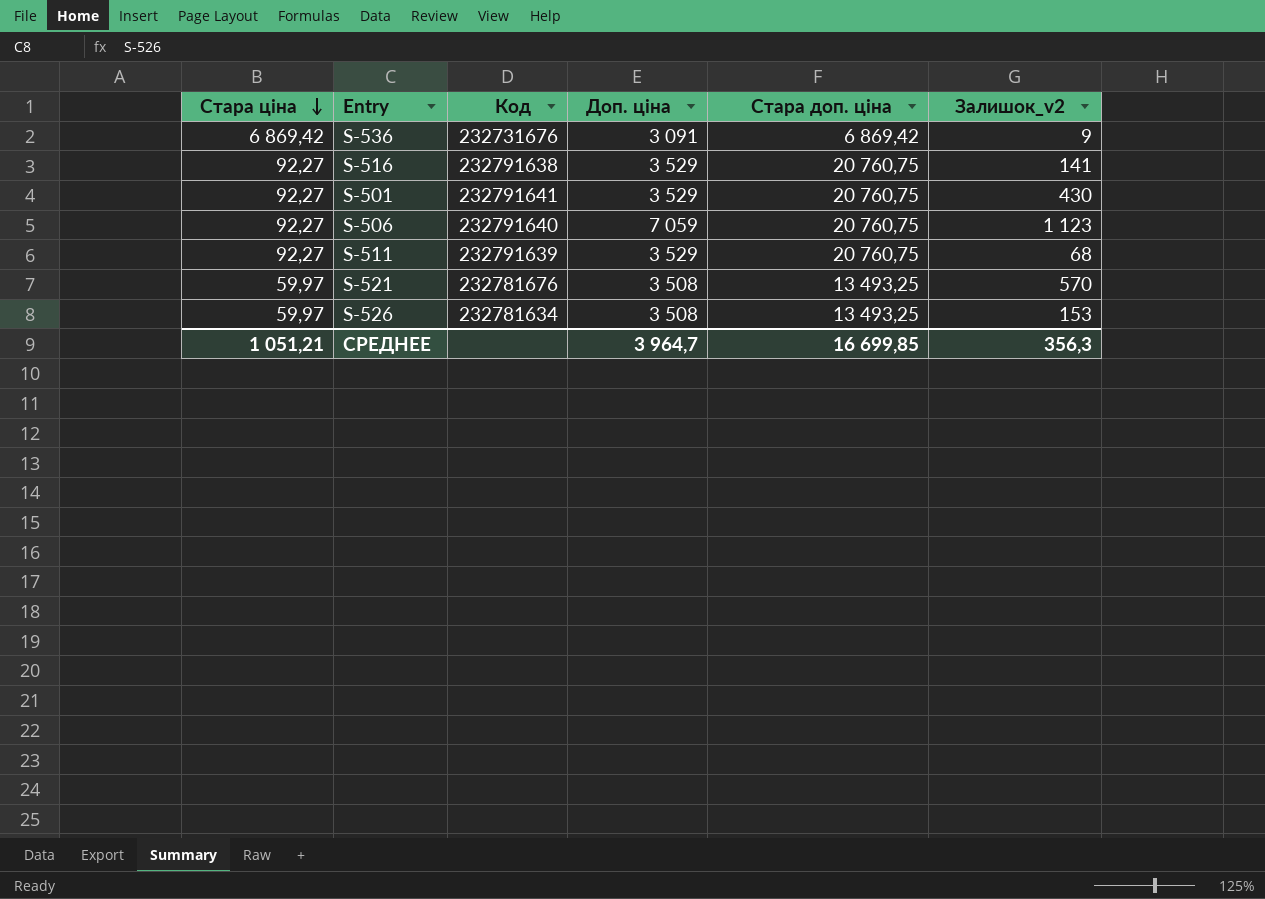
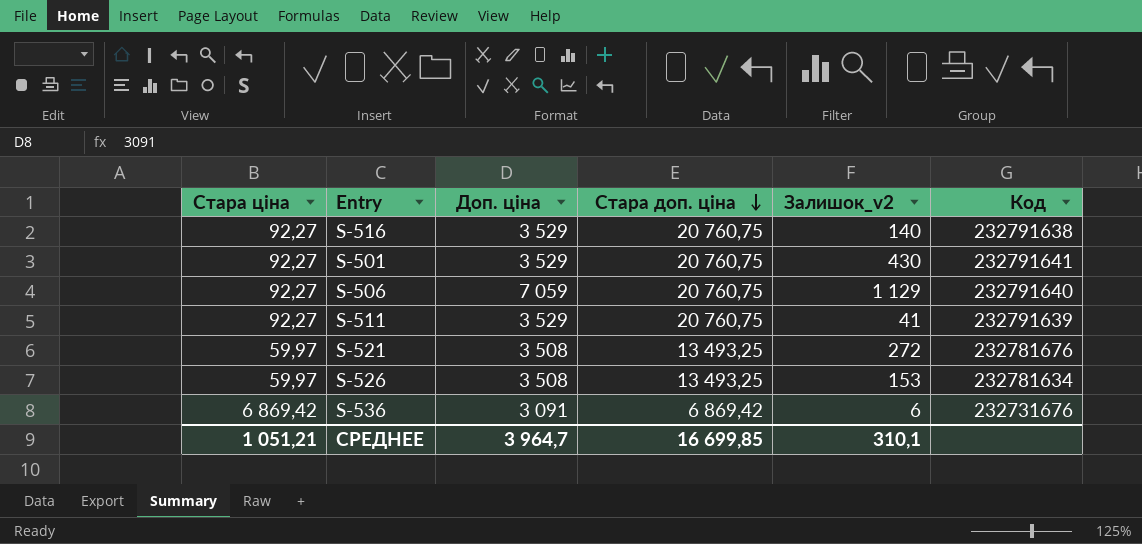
row order: Стара ціна descending -> Стара доп. ціна descending
column Код | position: 3 -> 6
S-516 | Залишок_v2: 141 -> 140
S-506 | Залишок_v2: 1 123 -> 1 129
S-511 | Залишок_v2: 68 -> 41
S-521 | Залишок_v2: 570 -> 272
S-536 | Залишок_v2: 9 -> 6
СРЕДНЕЕ | Залишок_v2: 356,3 -> 310,1

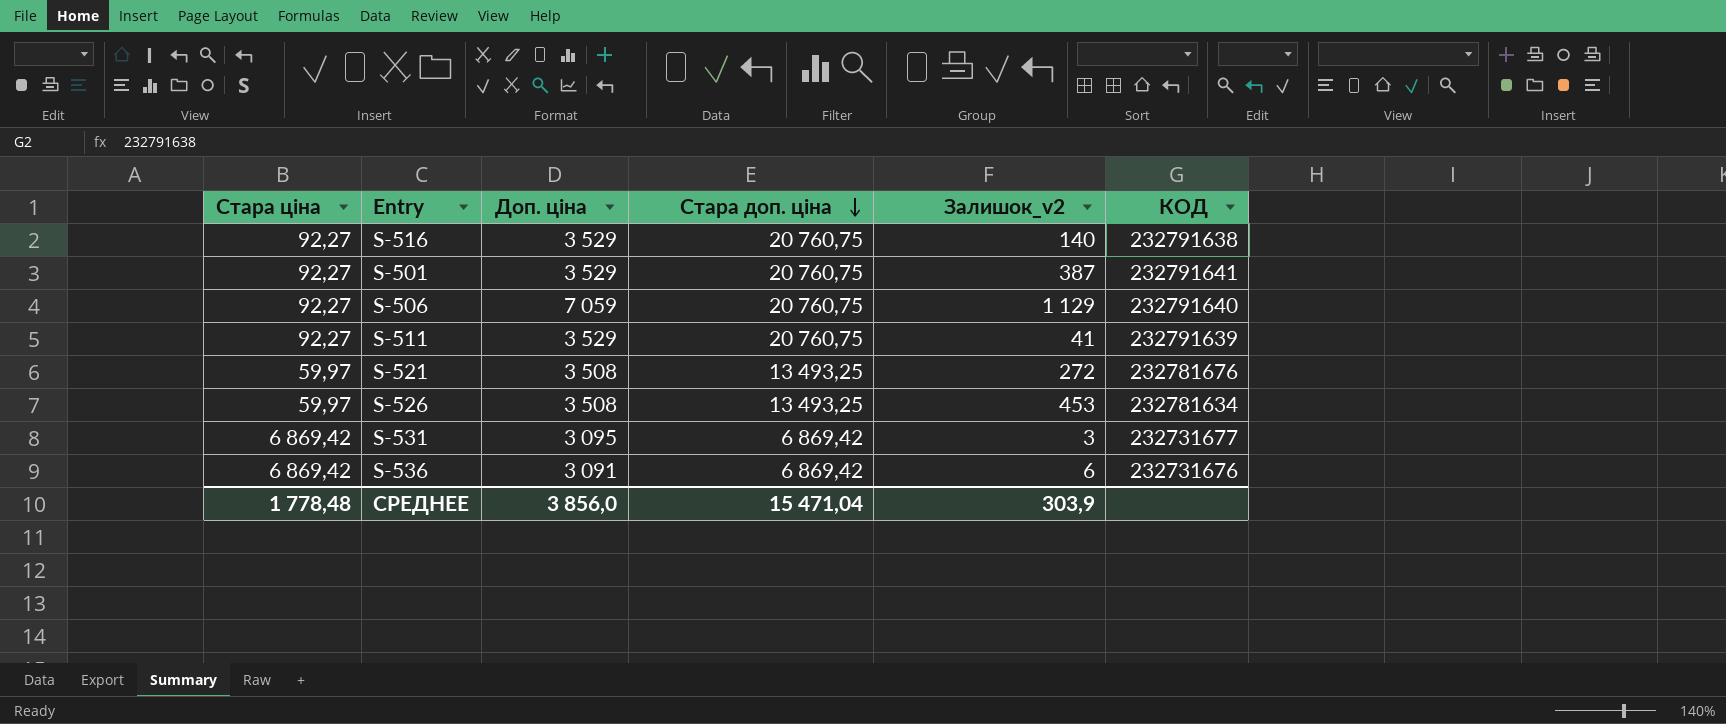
column name: Код -> КОД
S-501 | Залишок_v2: 430 -> 387
S-526 | Залишок_v2: 153 -> 453
row S-531: none -> 6 869,42 | 3 095 | 6 869,42 | 3 | 232731677
СРЕДНЕЕ | Стара ціна: 1 051,21 -> 1 778,48
СРЕДНЕЕ | Доп. ціна: 3 964,7 -> 3 856,0
СРЕДНЕЕ | Стара доп. ціна: 16 699,85 -> 15 471,04
СРЕДНЕЕ | Залишок_v2: 310,1 -> 303,9

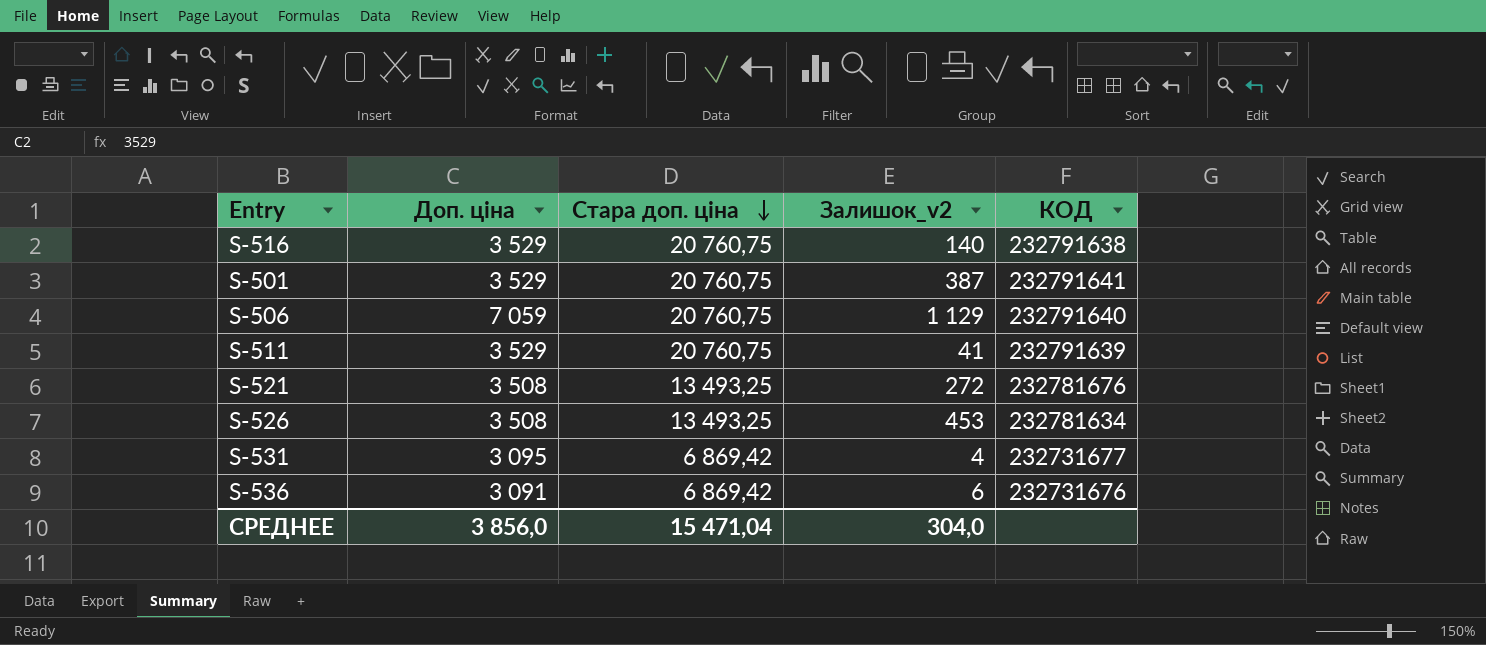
column Стара ціна | position: 1 -> none
S-531 | Залишок_v2: 3 -> 4
СРЕДНЕЕ | Залишок_v2: 303,9 -> 304,0

